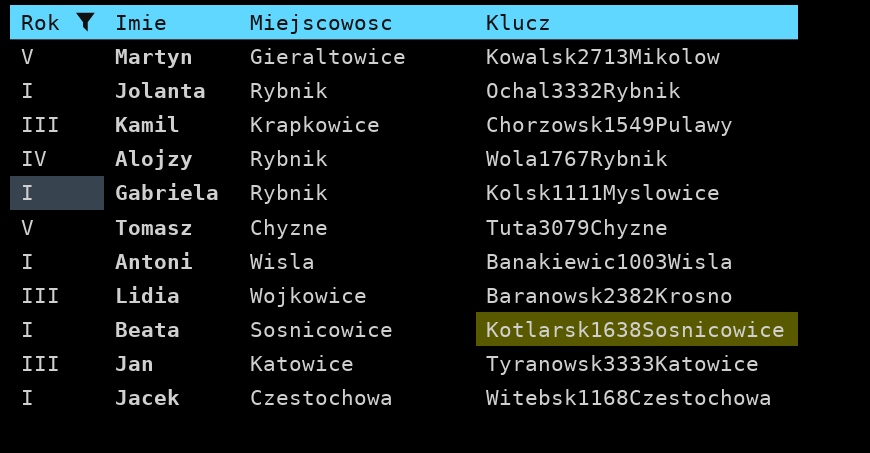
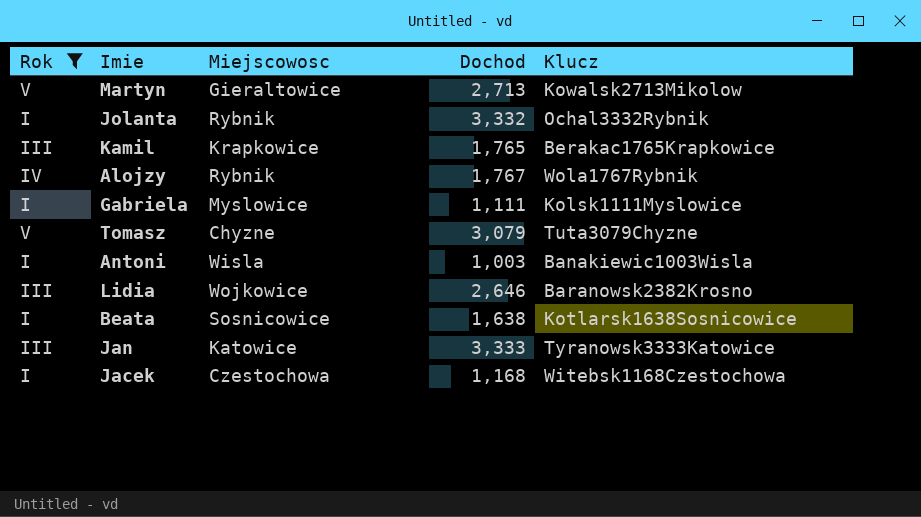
column Dochod | position: none -> 4
Kamil | Klucz: Chorzowsk1549Pulawy -> Berakac1765Krapkowice
Gabriela | Miejscowosc: Rybnik -> Myslowice

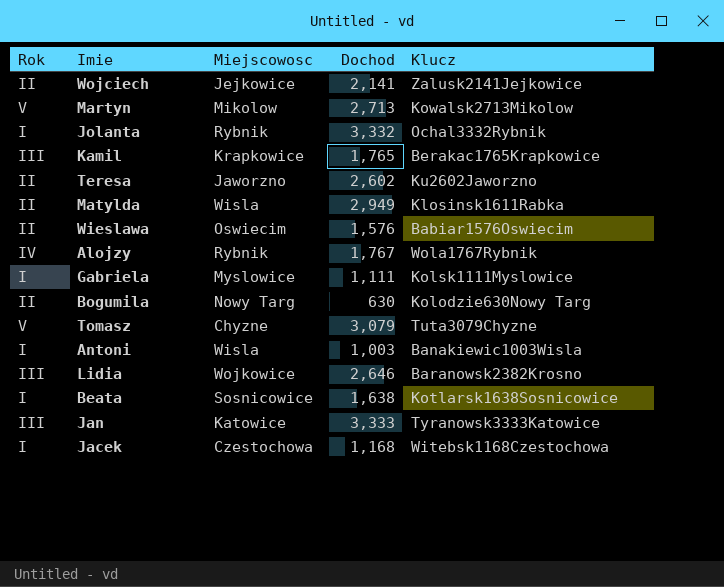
filter: Rok != II -> none
Martyn | Miejscowosc: Gieraltowice -> Mikolow

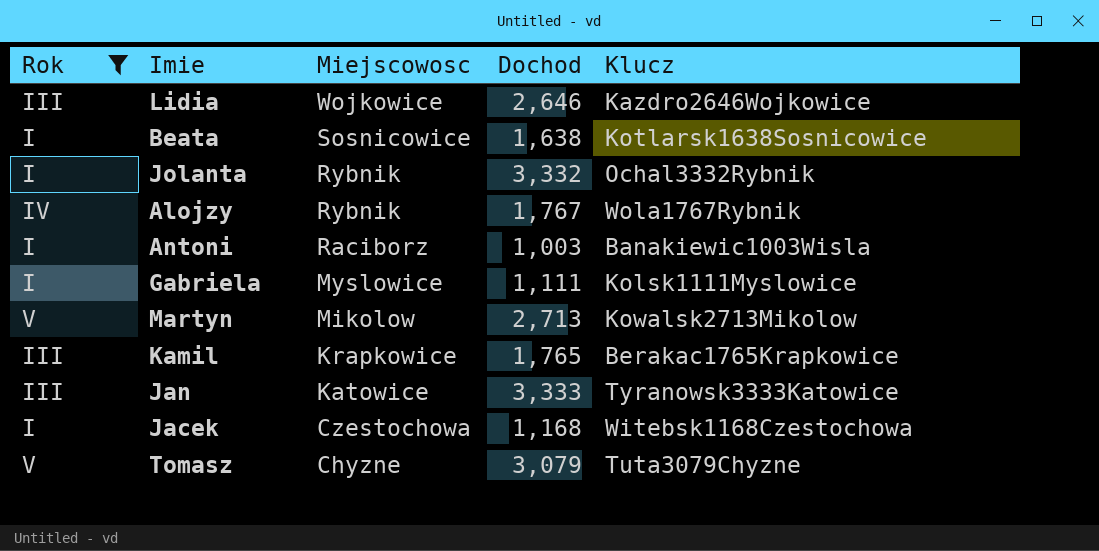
filter: none -> Rok != II
row order: none -> Miejscowosc descending
Lidia | Klucz: Baranowsk2382Krosno -> Kazdro2646Wojkowice
Antoni | Miejscowosc: Wisla -> Raciborz

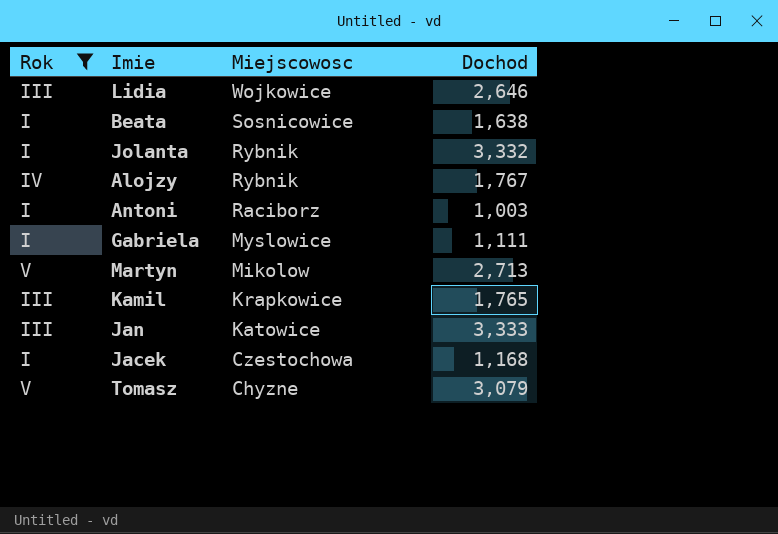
column Klucz | position: 5 -> none

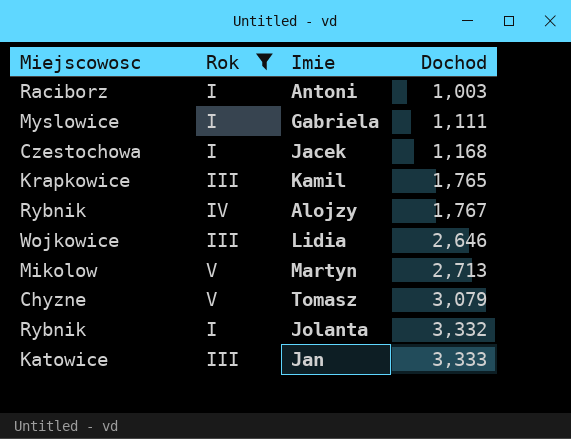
row order: Miejscowosc descending -> Dochod ascending
column Miejscowosc | position: 3 -> 1
row Beata: I | Sosnicowice | 1,638 -> none

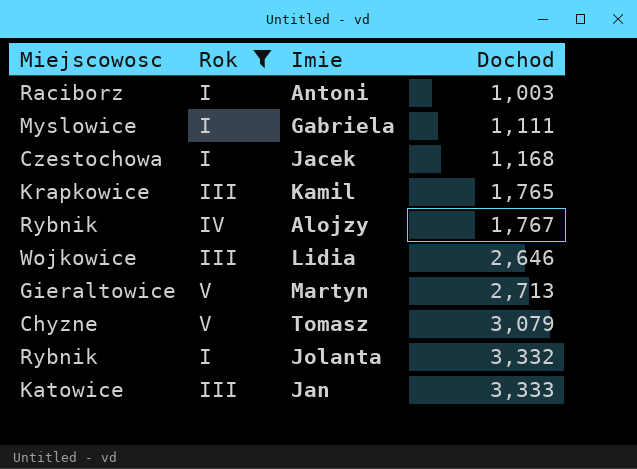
Martyn | Miejscowosc: Mikolow -> Gieraltowice

